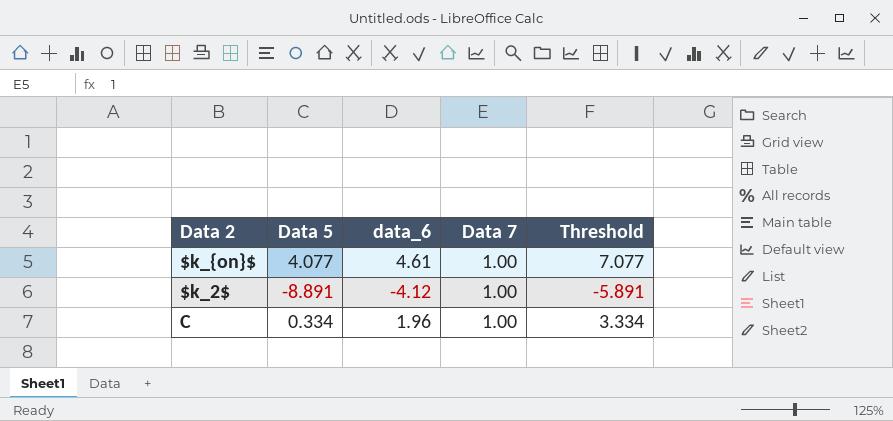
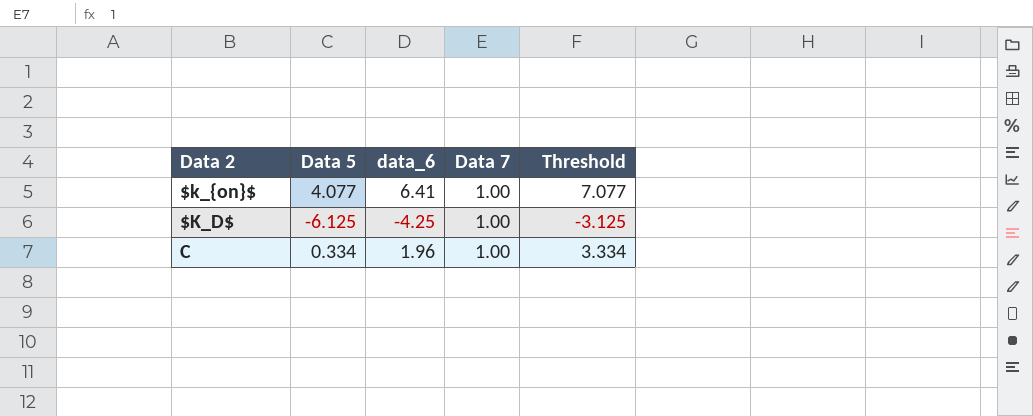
row $k_2$: -8.891 | -4.12 | 1.00 | -5.891 -> none
$k_{on}$ | data_6: 4.61 -> 6.41
row $K_D$: none -> -6.125 | -4.25 | 1.00 | -3.125

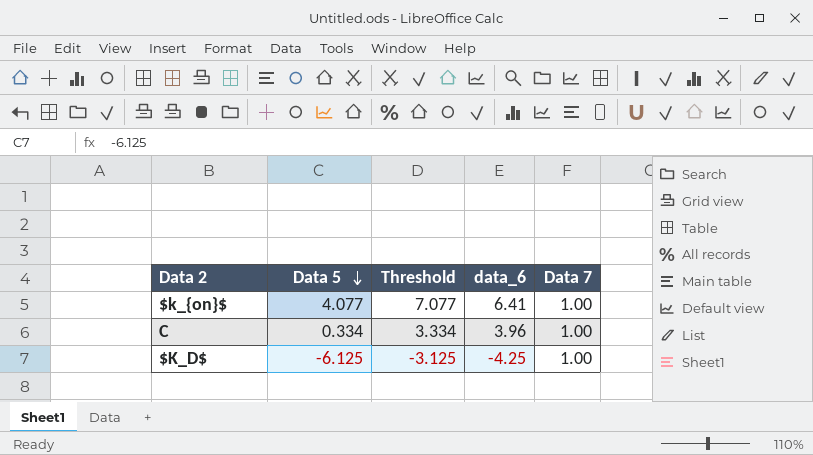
row order: none -> Data 5 descending
column Threshold | position: 5 -> 3
C | data_6: 1.96 -> 3.96

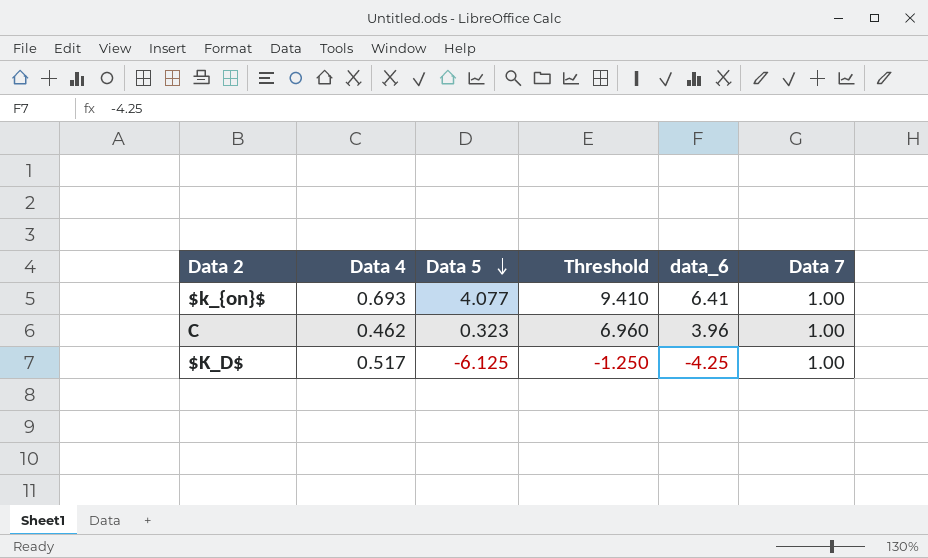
column Data 4 | position: none -> 2
column Threshold | formula: [Data 5] + 3 -> [data_6] + 3
C | Data 5: 0.334 -> 0.323

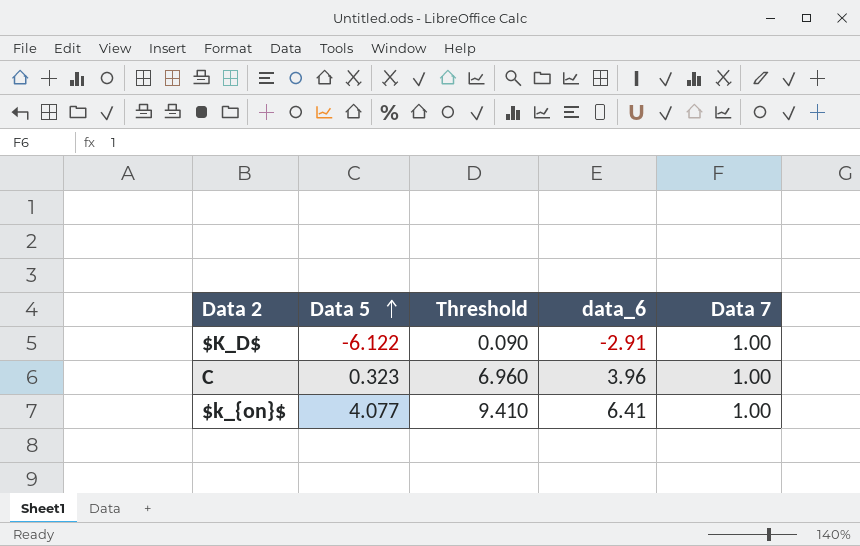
row order: Data 5 descending -> Data 5 ascending
column Data 4 | position: 2 -> none
$K_D$ | Data 5: -6.125 -> -6.122
$K_D$ | Threshold: -1.250 -> 0.090
$K_D$ | data_6: -4.25 -> -2.91

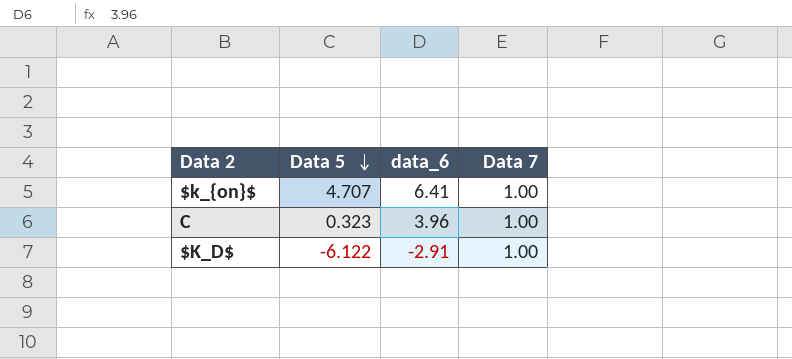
row order: Data 5 ascending -> Data 5 descending
column Threshold | formula: [data_6] + 3 -> none
$k_{on}$ | Data 5: 4.077 -> 4.707

